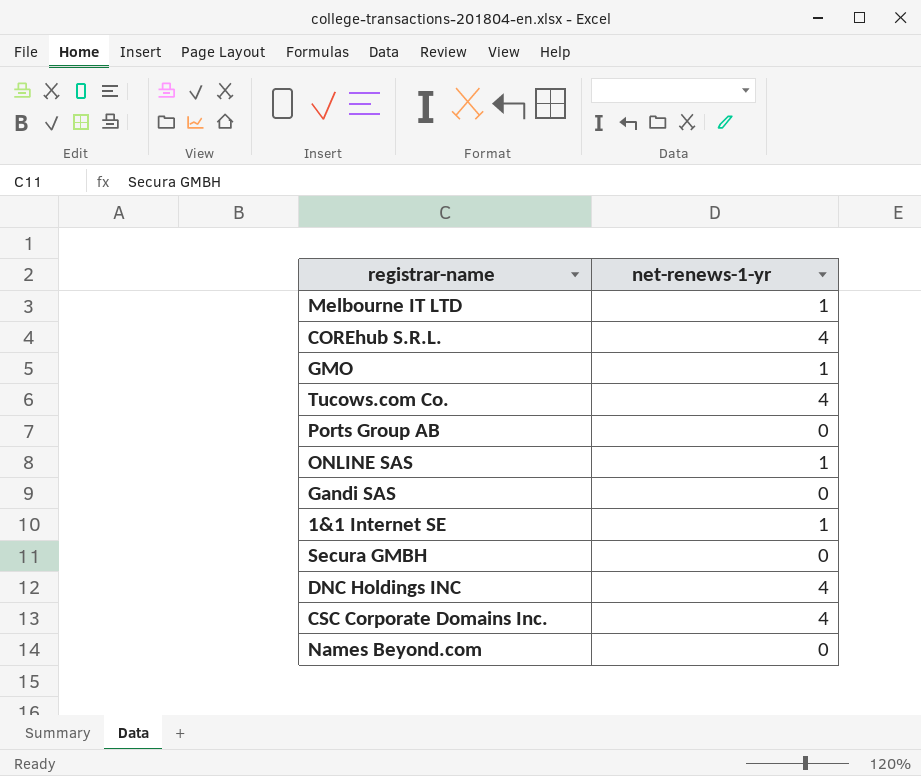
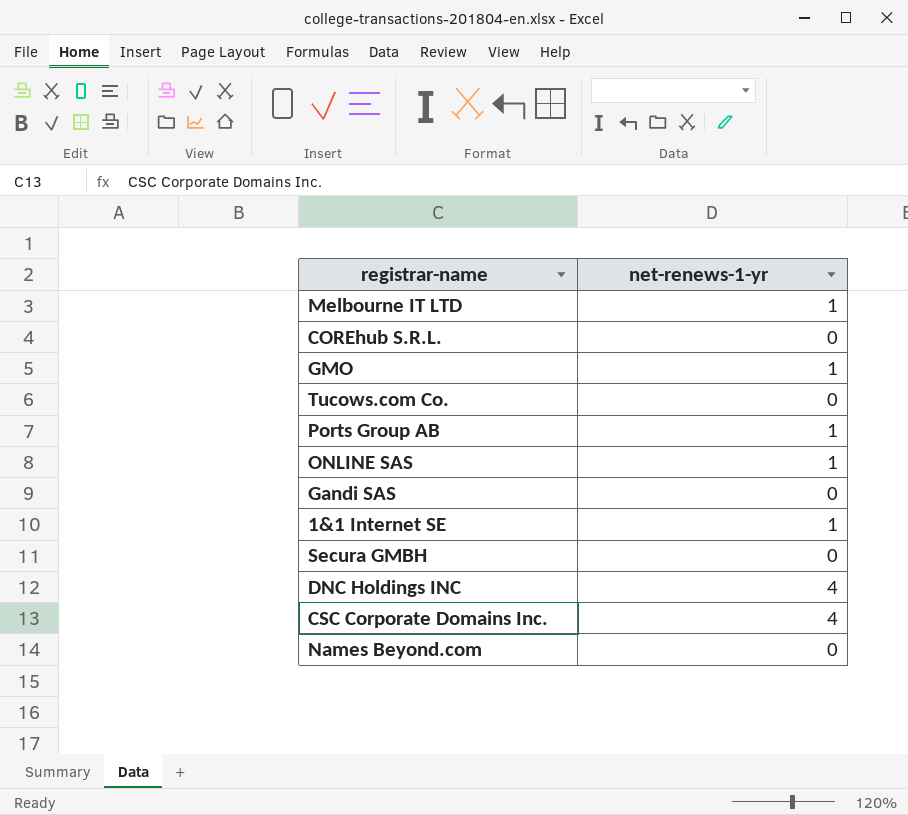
COREhub S.R.L. | net-renews-1-yr: 4 -> 0
Tucows.com Co. | net-renews-1-yr: 4 -> 0
Ports Group AB | net-renews-1-yr: 0 -> 1

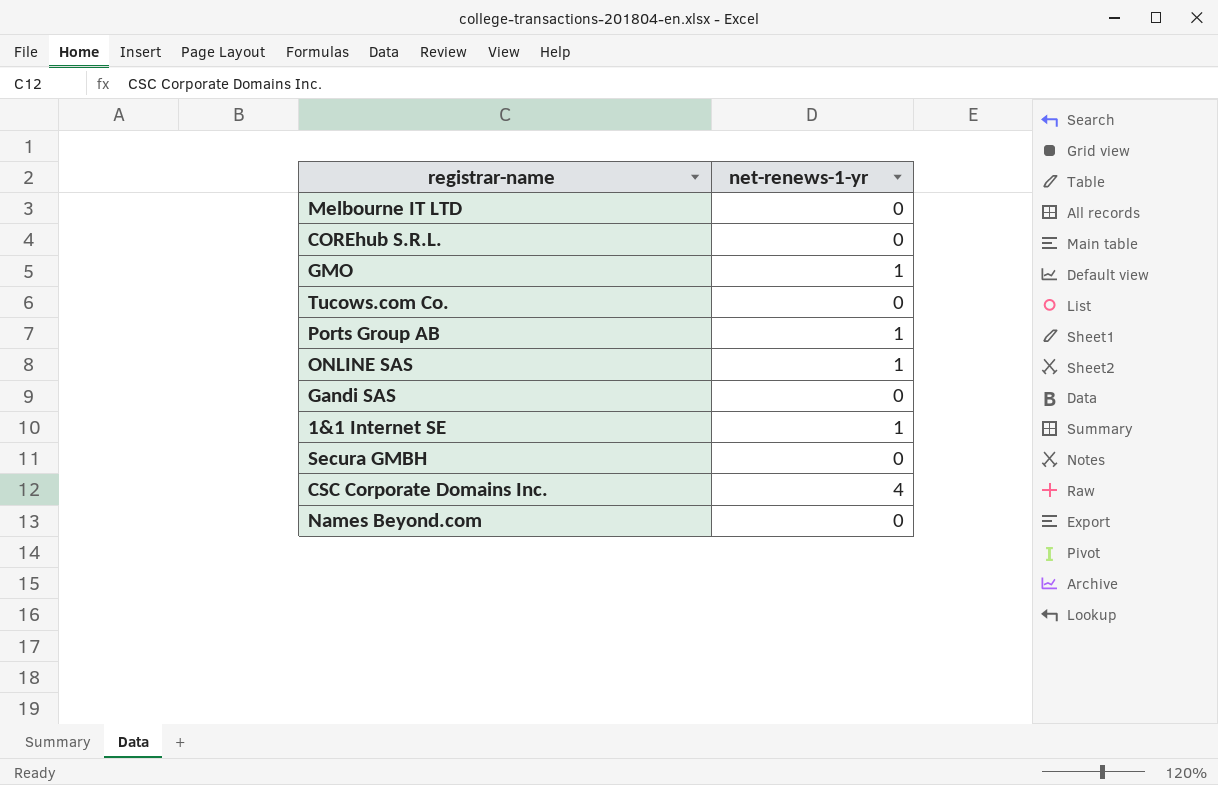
row DNC Holdings INC: 4 -> none
Melbourne IT LTD | net-renews-1-yr: 1 -> 0

